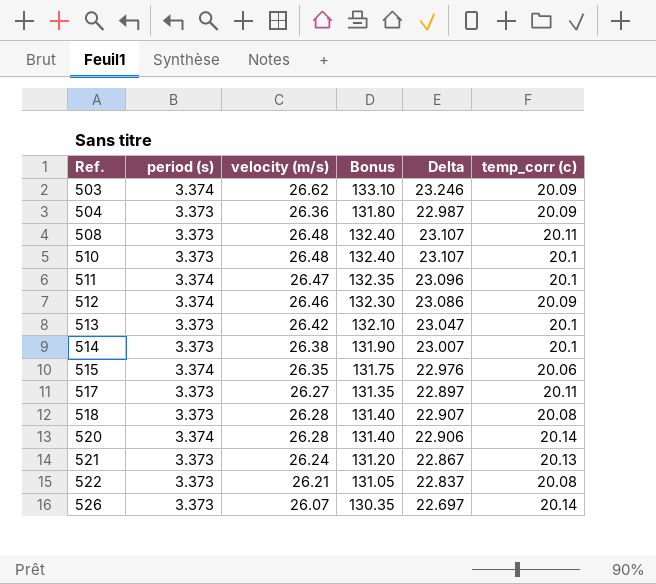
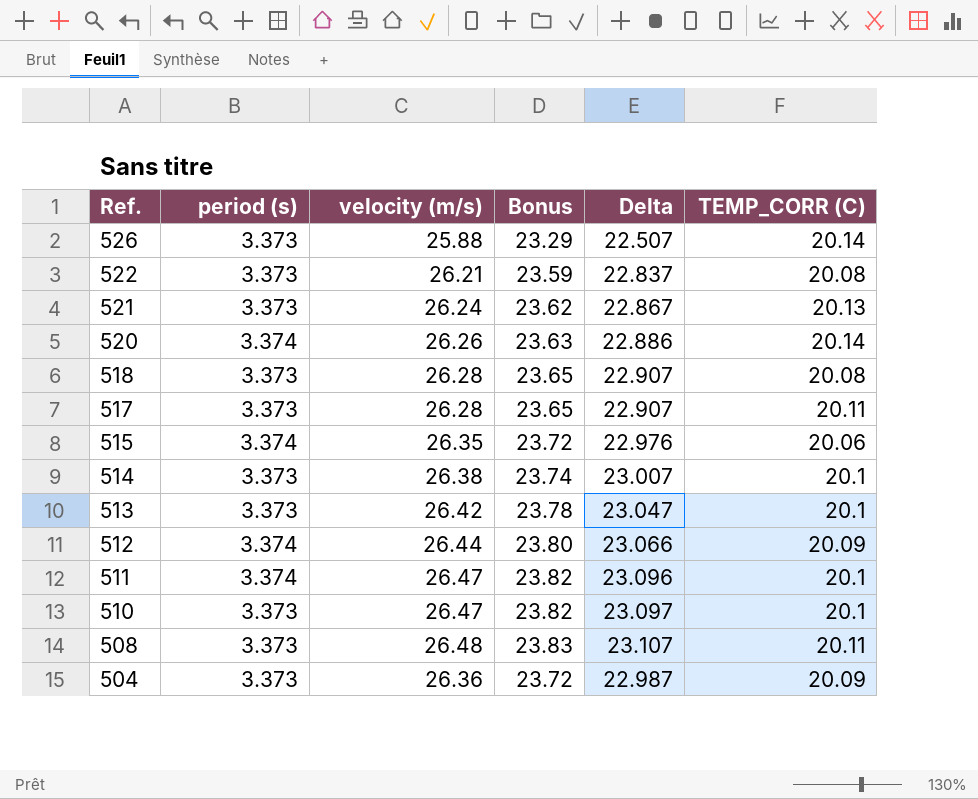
row order: Ref. ascending -> Ref. descending
column Bonus | formula: [velocity (m/s)] * 5 -> [velocity (m/s)] * 0.9
column name: temp_corr (c) -> TEMP_CORR (C)
row 503: 3.374 | 26.62 | 133.10 | 23.246 | 20.09 -> none
526 | velocity (m/s): 26.07 -> 25.88
526 | Delta: 22.697 -> 22.507
520 | velocity (m/s): 26.28 -> 26.26
520 | Delta: 22.906 -> 22.886
517 | velocity (m/s): 26.27 -> 26.28
517 | Delta: 22.897 -> 22.907
512 | velocity (m/s): 26.46 -> 26.44
512 | Delta: 23.086 -> 23.066
510 | velocity (m/s): 26.48 -> 26.47
510 | Delta: 23.107 -> 23.097

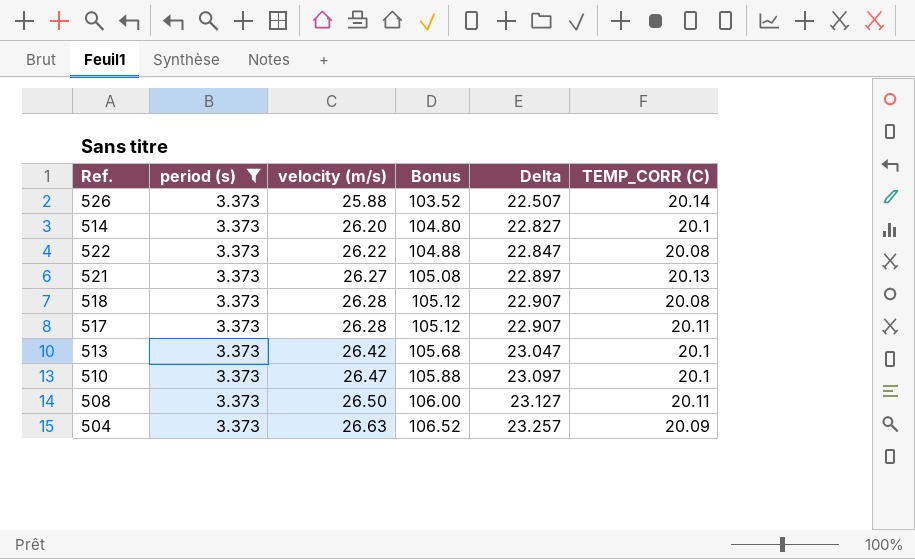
filter: none -> period (s) = 3.373
row order: Ref. descending -> velocity (m/s) ascending
column Bonus | formula: [velocity (m/s)] * 0.9 -> [velocity (m/s)] * 4
514 | velocity (m/s): 26.38 -> 26.20
514 | Delta: 23.007 -> 22.827
522 | velocity (m/s): 26.21 -> 26.22
522 | Delta: 22.837 -> 22.847
521 | velocity (m/s): 26.24 -> 26.27
521 | Delta: 22.867 -> 22.897
508 | velocity (m/s): 26.48 -> 26.50
508 | Delta: 23.107 -> 23.127
504 | velocity (m/s): 26.36 -> 26.63
504 | Delta: 22.987 -> 23.257

